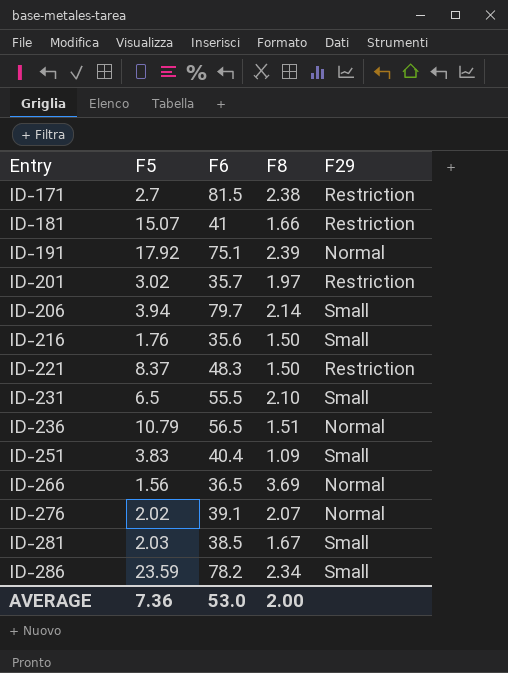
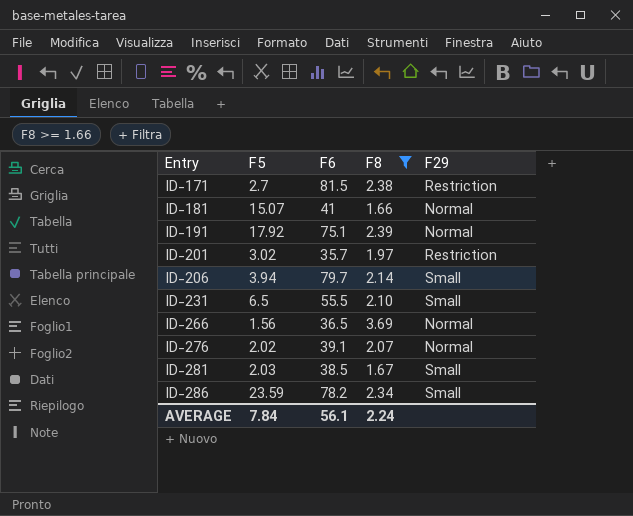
filter: none -> F8 >= 1.66
ID-181 | F29: Restriction -> Normal
AVERAGE | F5: 7.36 -> 7.84
AVERAGE | F6: 53.0 -> 56.1
AVERAGE | F8: 2.00 -> 2.24

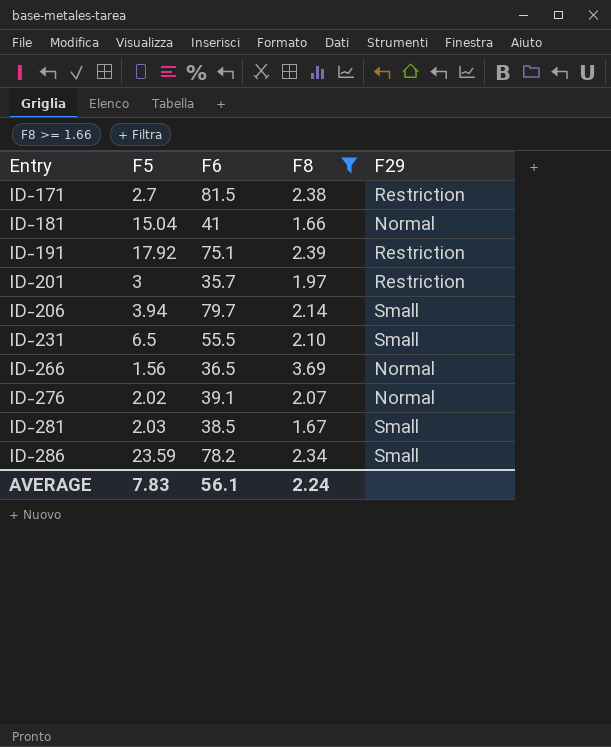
ID-181 | F5: 15.07 -> 15.04
ID-191 | F29: Normal -> Restriction
ID-201 | F5: 3.02 -> 3
AVERAGE | F5: 7.84 -> 7.83

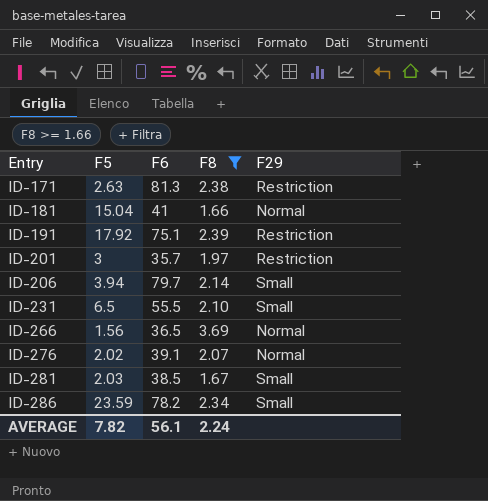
ID-171 | F5: 2.7 -> 2.63
ID-171 | F6: 81.5 -> 81.3
AVERAGE | F5: 7.83 -> 7.82

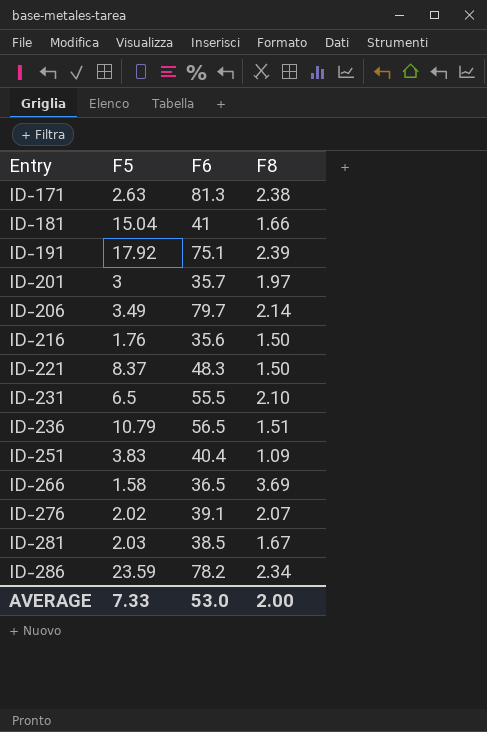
filter: F8 >= 1.66 -> none
column F29 | position: 5 -> none
ID-206 | F5: 3.94 -> 3.49
ID-266 | F5: 1.56 -> 1.58
AVERAGE | F5: 7.82 -> 7.33
AVERAGE | F6: 56.1 -> 53.0
AVERAGE | F8: 2.24 -> 2.00

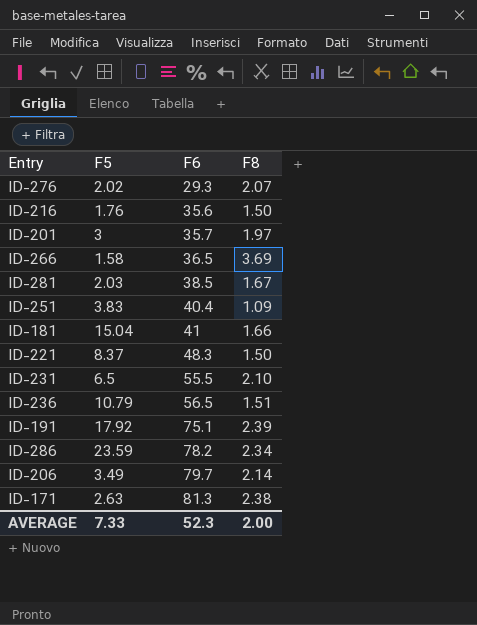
row order: Entry ascending -> F6 ascending
ID-276 | F6: 39.1 -> 29.3
AVERAGE | F6: 53.0 -> 52.3

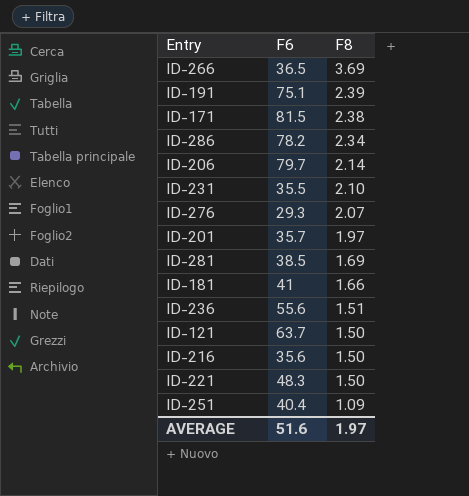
row order: F6 ascending -> F8 descending
column F5 | position: 2 -> none
ID-171 | F6: 81.3 -> 81.5
ID-231 | F6: 55.5 -> 35.5
ID-281 | F8: 1.67 -> 1.69
ID-236 | F6: 56.5 -> 55.6
row ID-121: none -> 63.7 | 1.50
AVERAGE | F6: 52.3 -> 51.6
AVERAGE | F8: 2.00 -> 1.97

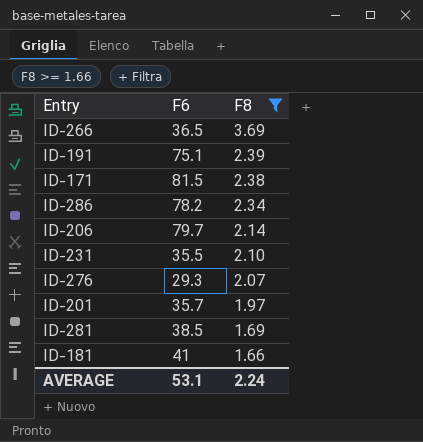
filter: none -> F8 >= 1.66
AVERAGE | F6: 51.6 -> 53.1
AVERAGE | F8: 1.97 -> 2.24

